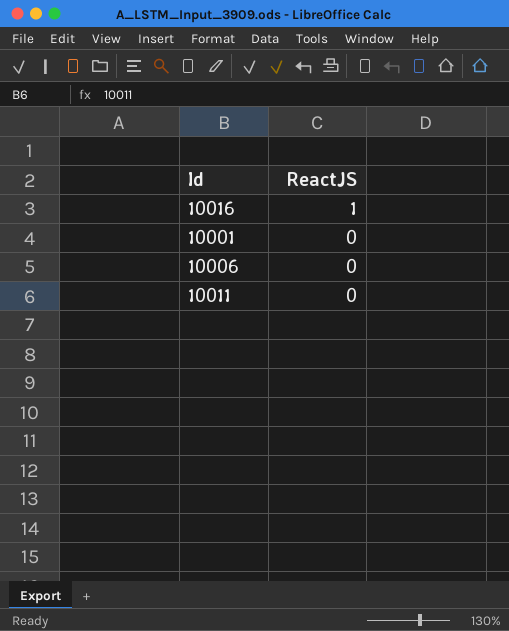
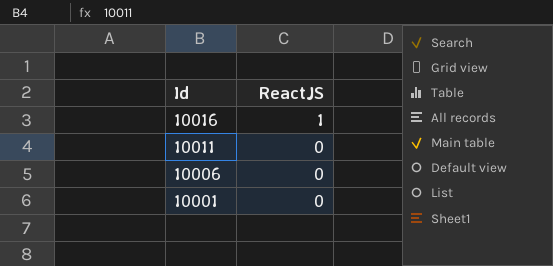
row order: ReactJS descending -> Id descending

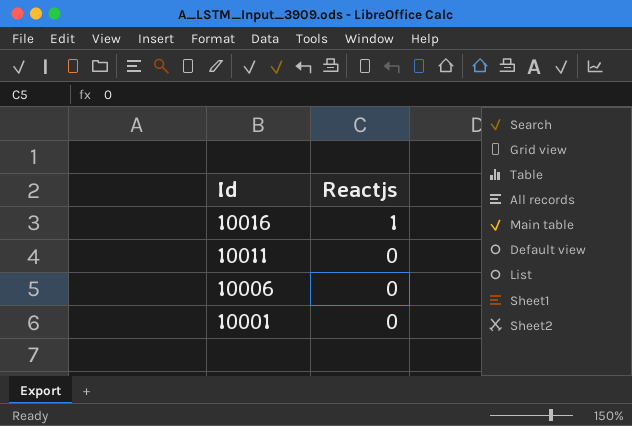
column name: ReactJS -> Reactjs

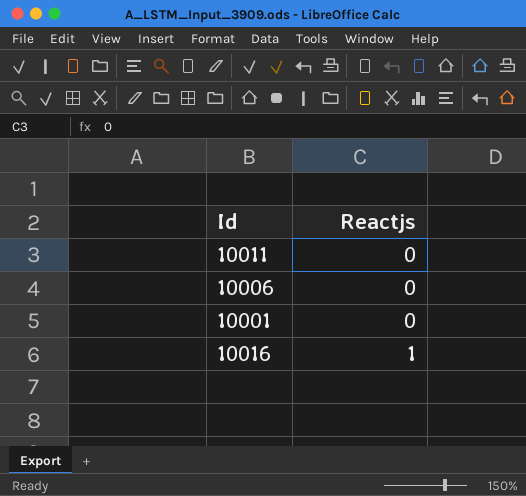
row order: Id descending -> Reactjs ascending

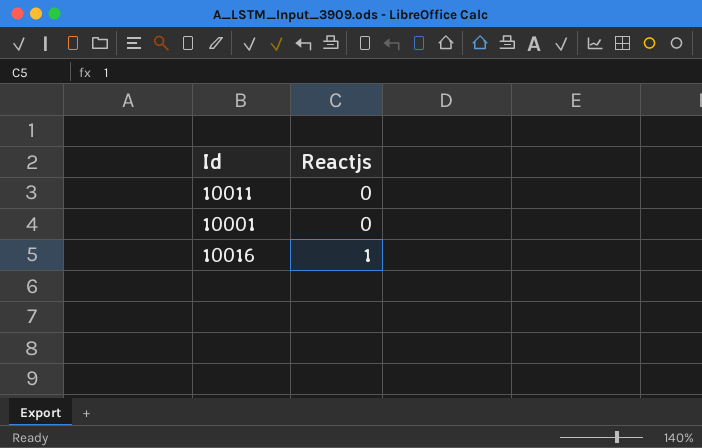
row 10006: 0 -> none

